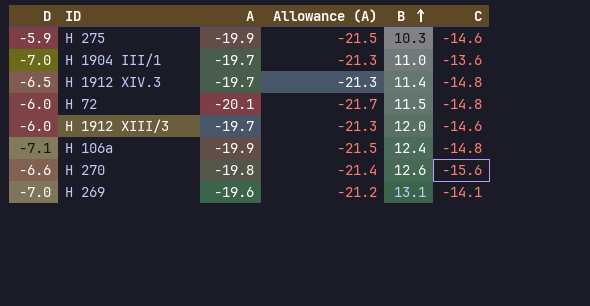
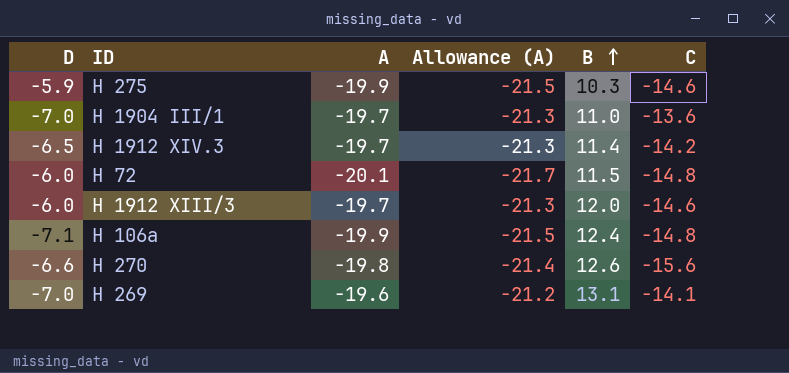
H 1912 XIV.3 | C: -14.8 -> -14.2

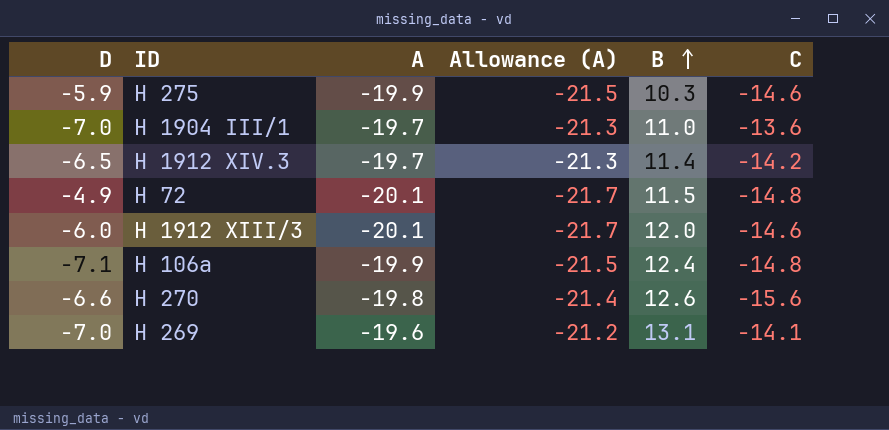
H 72 | D: -6.0 -> -4.9
H 1912 XIII/3 | A: -19.7 -> -20.1
H 1912 XIII/3 | Allowance (A): -21.3 -> -21.7

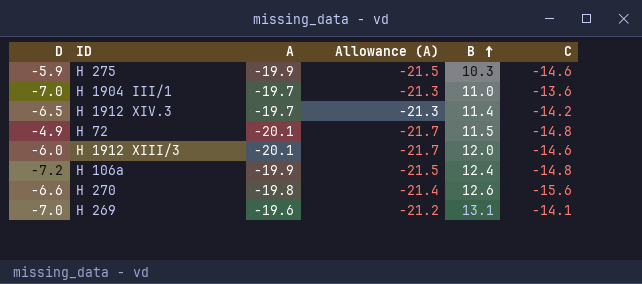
H 106a | D: -7.1 -> -7.2

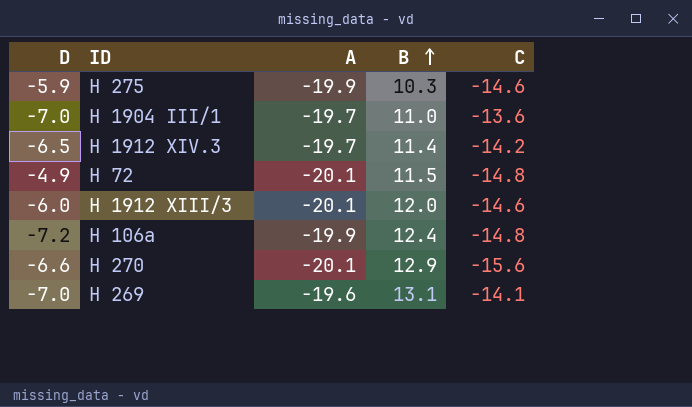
column Allowance (A) | formula: [A] * 1.08 -> none
H 270 | A: -19.8 -> -20.1
H 270 | B: 12.6 -> 12.9

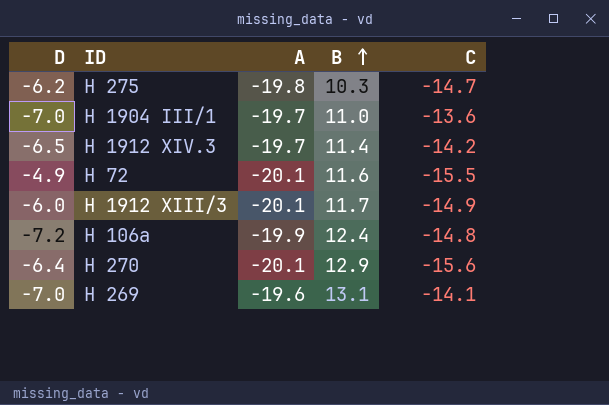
H 275 | D: -5.9 -> -6.2
H 275 | A: -19.9 -> -19.8
H 275 | C: -14.6 -> -14.7
H 72 | B: 11.5 -> 11.6
H 72 | C: -14.8 -> -15.5
H 1912 XIII/3 | B: 12.0 -> 11.7
H 1912 XIII/3 | C: -14.6 -> -14.9
H 270 | D: -6.6 -> -6.4

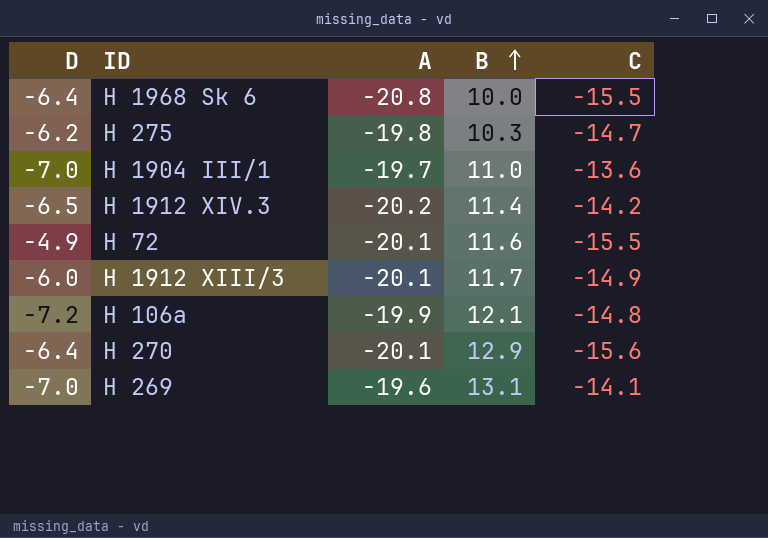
row H 1968 Sk 6: none -> -6.4 | -20.8 | 10.0 | -15.5
H 1912 XIV.3 | A: -19.7 -> -20.2
H 106a | B: 12.4 -> 12.1

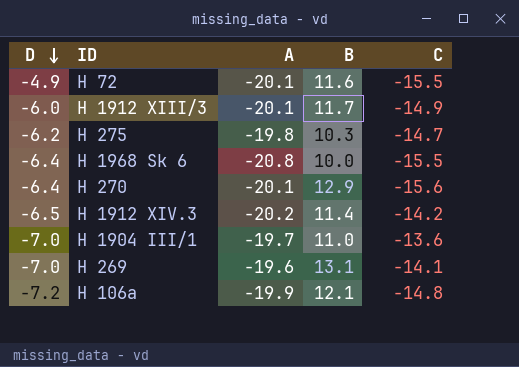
row order: B ascending -> D descending

